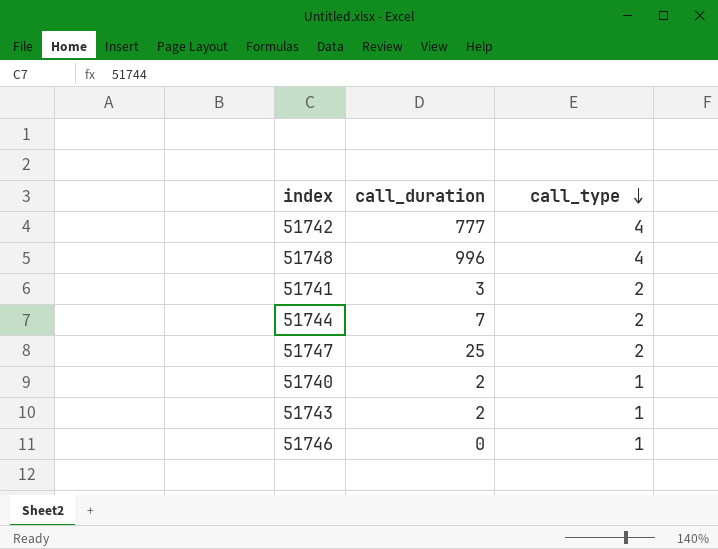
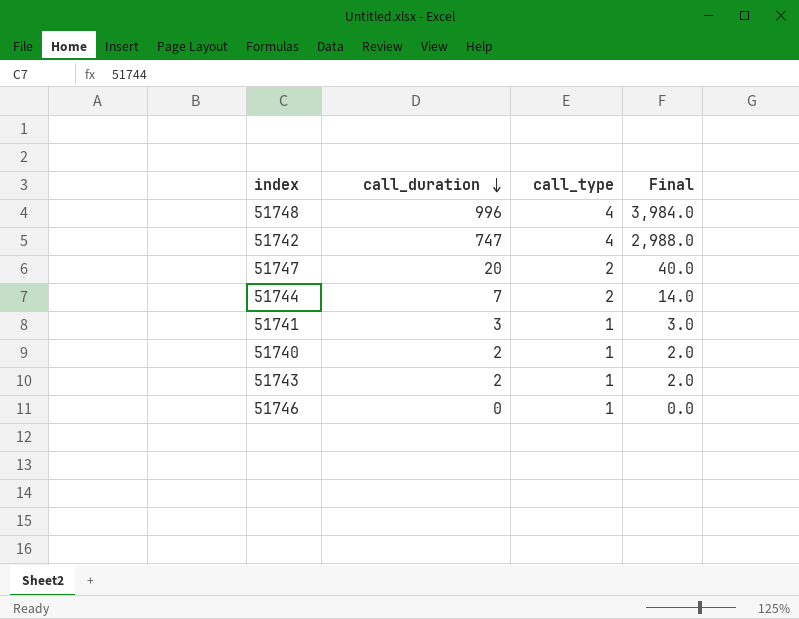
row order: call_type descending -> call_duration descending
column Final | formula: none -> [call_duration] * [call_type]
51742 | call_duration: 777 -> 747
51747 | call_duration: 25 -> 20
51741 | call_type: 2 -> 1

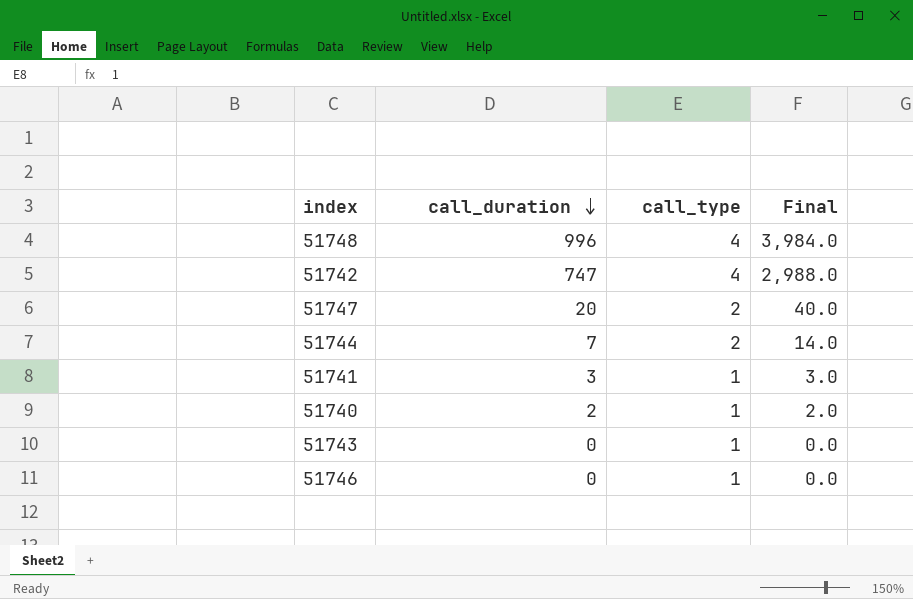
51743 | call_duration: 2 -> 0
51743 | Final: 2.0 -> 0.0

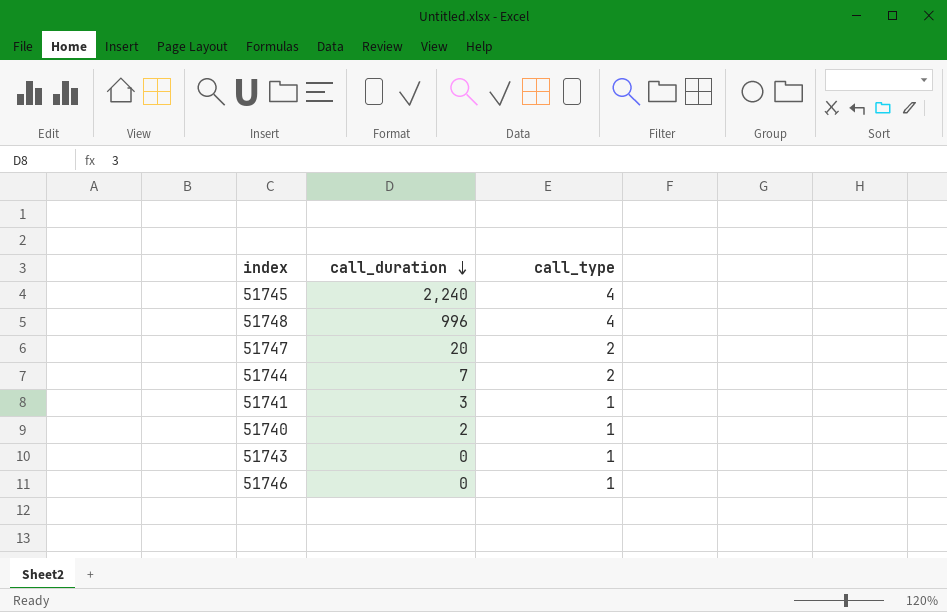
column Final | formula: [call_duration] * [call_type] -> none
row 51742: 747 | 4 | 2,988.0 -> none
row 51745: none -> 2,240 | 4

